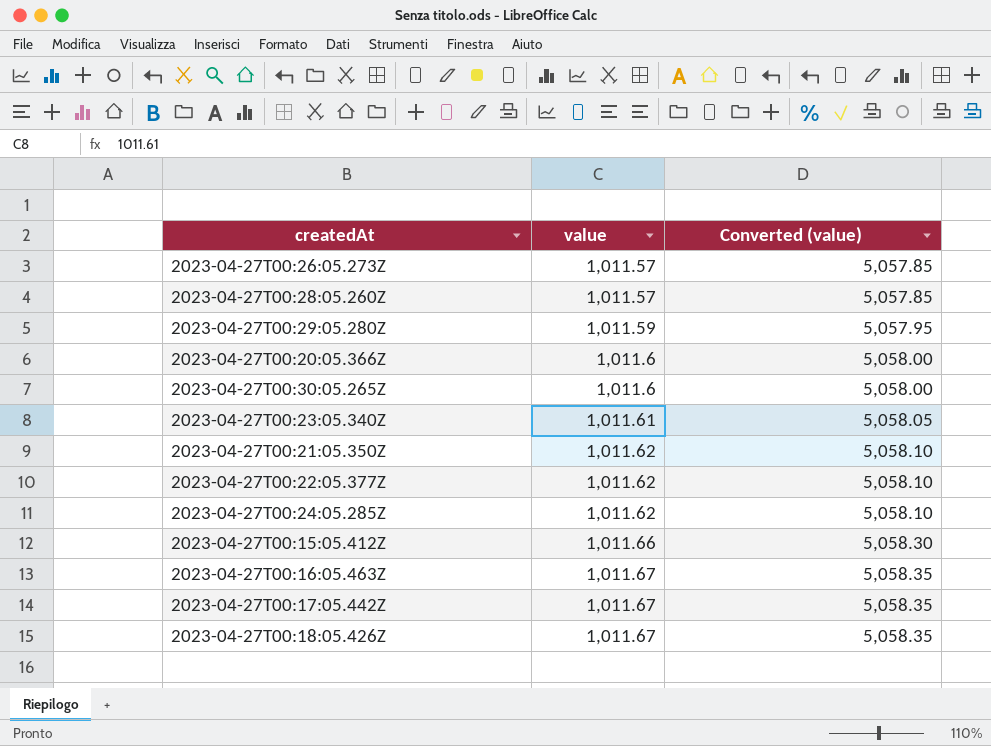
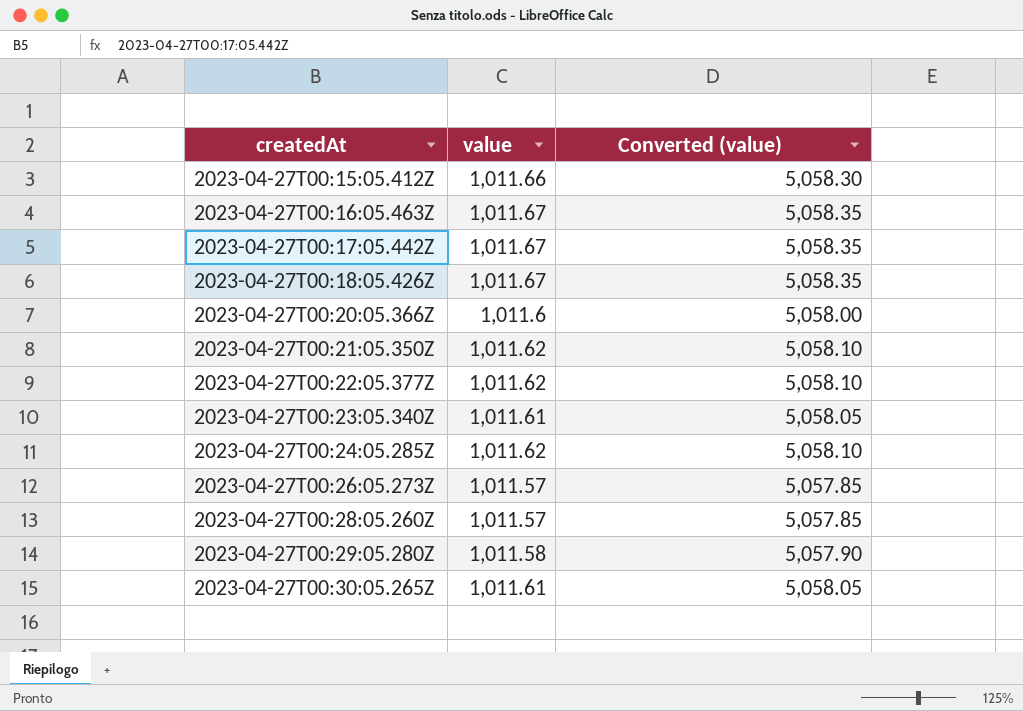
row order: value ascending -> createdAt ascending
2023-04-27T00:29:05.280Z | value: 1,011.59 -> 1,011.58
2023-04-27T00:29:05.280Z | Converted (value): 5,057.95 -> 5,057.90
2023-04-27T00:30:05.265Z | value: 1,011.6 -> 1,011.61
2023-04-27T00:30:05.265Z | Converted (value): 5,058.00 -> 5,058.05

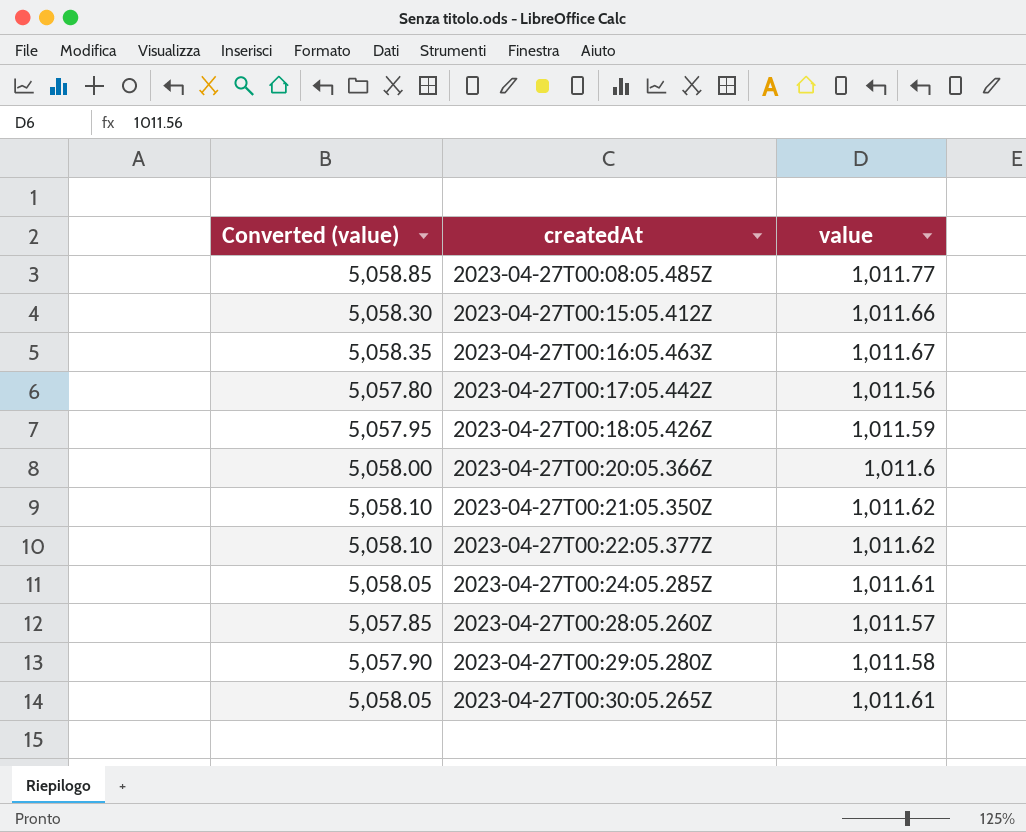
column Converted (value) | position: 3 -> 1
row 2023-04-27T00:23:05.340Z: 1,011.61 | 5,058.05 -> none
row 2023-04-27T00:26:05.273Z: 1,011.57 | 5,057.85 -> none
row 2023-04-27T00:08:05.485Z: none -> 5,058.85 | 1,011.77
2023-04-27T00:17:05.442Z | Converted (value): 5,058.35 -> 5,057.80
2023-04-27T00:17:05.442Z | value: 1,011.67 -> 1,011.56
2023-04-27T00:18:05.426Z | Converted (value): 5,058.35 -> 5,057.95
2023-04-27T00:18:05.426Z | value: 1,011.67 -> 1,011.59
2023-04-27T00:24:05.285Z | Converted (value): 5,058.10 -> 5,058.05
2023-04-27T00:24:05.285Z | value: 1,011.62 -> 1,011.61

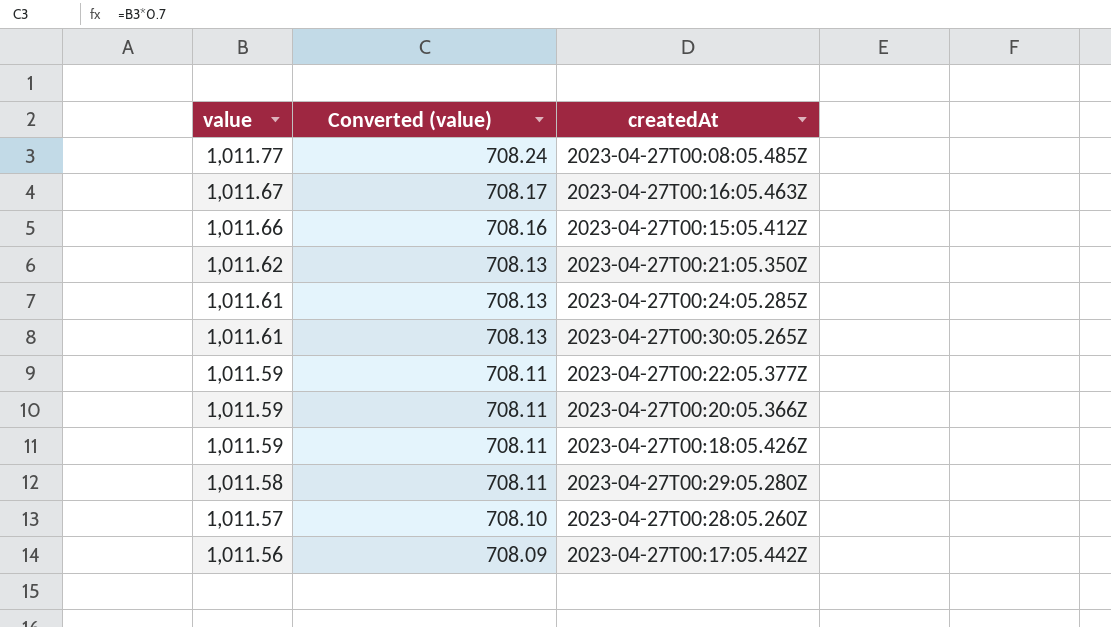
row order: createdAt ascending -> value descending
column value | position: 3 -> 1
column Converted (value) | formula: [value] * 5 -> [value] * 0.7
2023-04-27T00:22:05.377Z | value: 1,011.62 -> 1,011.59
2023-04-27T00:20:05.366Z | value: 1,011.6 -> 1,011.59

